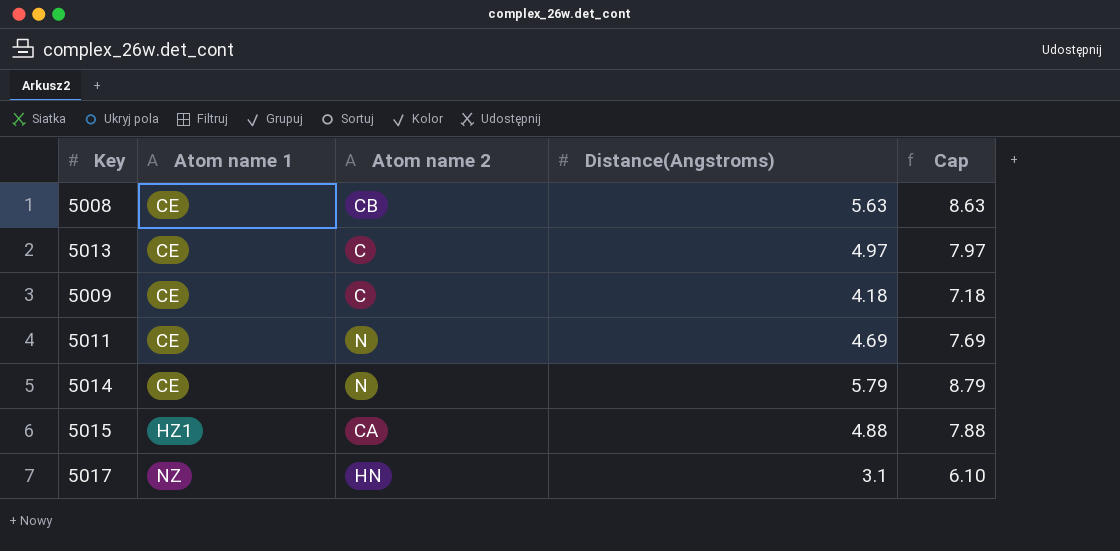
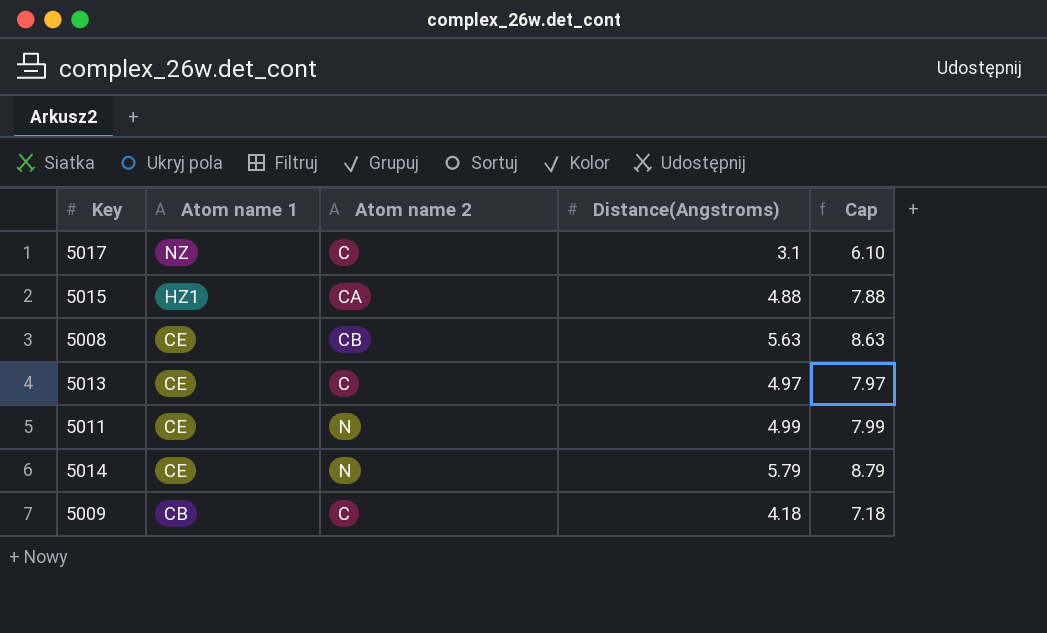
row order: Atom name 1 ascending -> Atom name 1 descending
5017 | Atom name 2: HN -> C
5011 | Distance(Angstroms): 4.69 -> 4.99
5011 | Cap: 7.69 -> 7.99
5009 | Atom name 1: CE -> CB

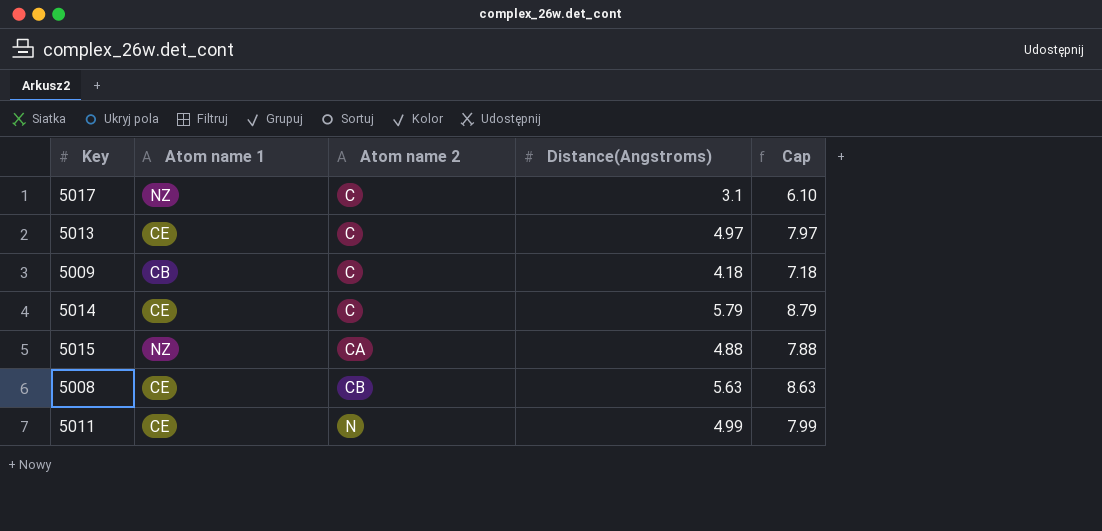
row order: Atom name 1 descending -> Atom name 2 ascending
5014 | Atom name 2: N -> C
5015 | Atom name 1: HZ1 -> NZ

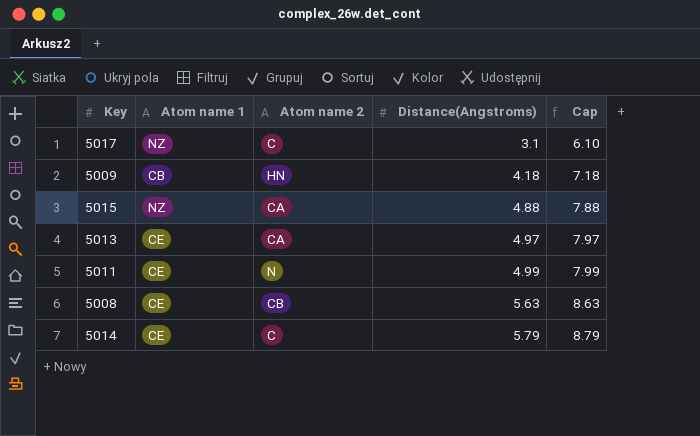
row order: Atom name 2 ascending -> Distance(Angstroms) ascending
5009 | Atom name 2: C -> HN
5013 | Atom name 2: C -> CA

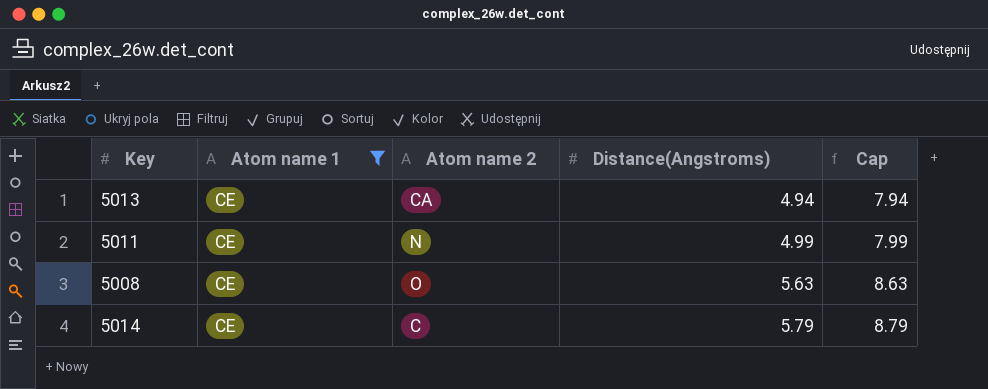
filter: none -> Atom name 1 = CE
5013 | Distance(Angstroms): 4.97 -> 4.94
5013 | Cap: 7.97 -> 7.94
5008 | Atom name 2: CB -> O

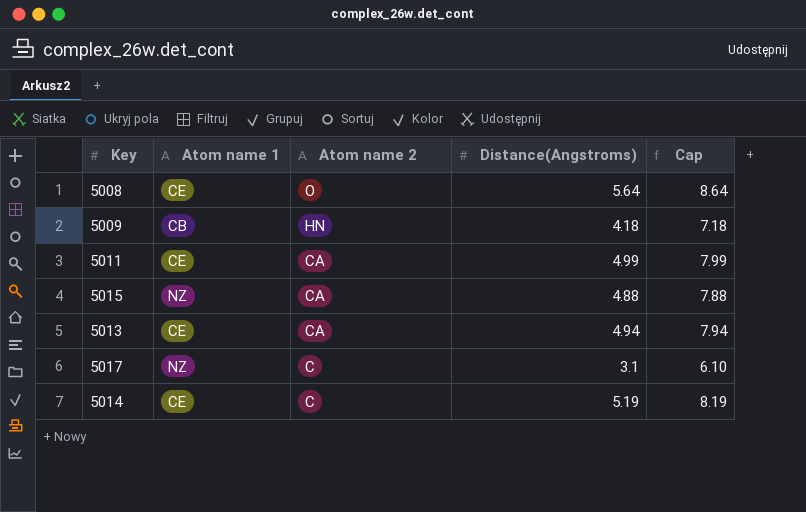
filter: Atom name 1 = CE -> none
row order: Distance(Angstroms) ascending -> Atom name 2 descending
5008 | Distance(Angstroms): 5.63 -> 5.64
5008 | Cap: 8.63 -> 8.64
5011 | Atom name 2: N -> CA
5014 | Distance(Angstroms): 5.79 -> 5.19
5014 | Cap: 8.79 -> 8.19

